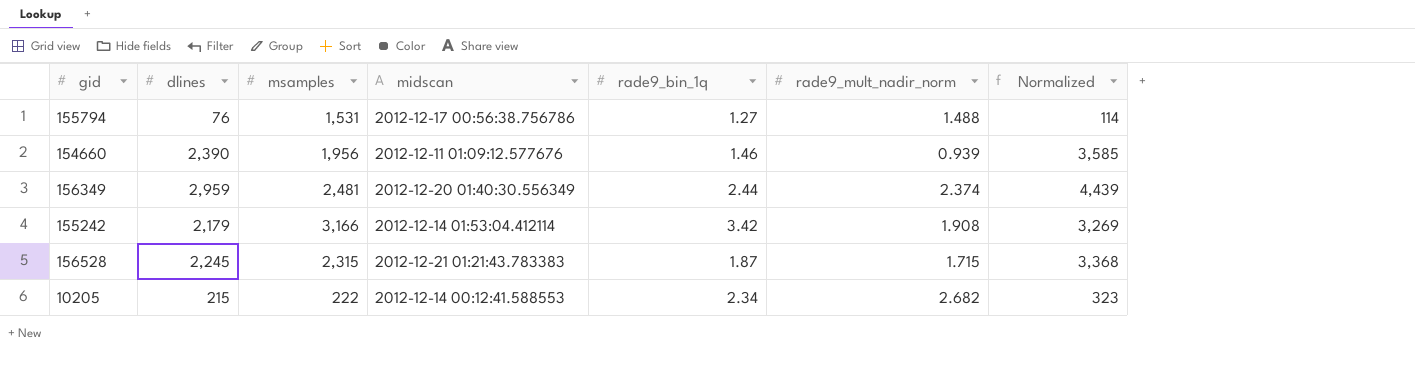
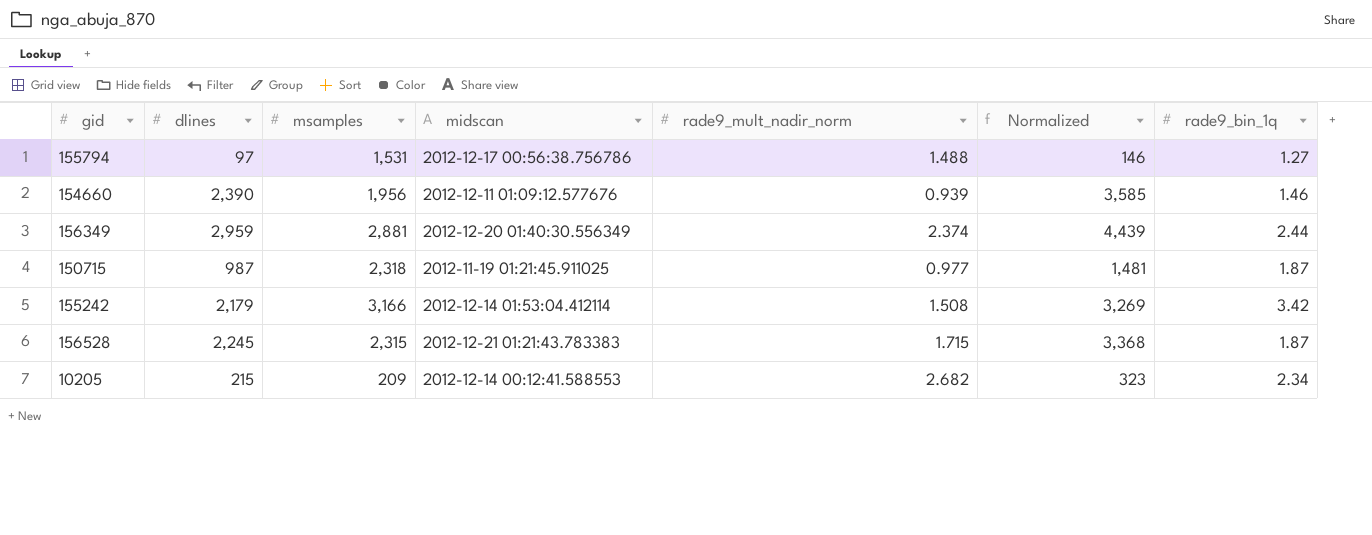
column rade9_bin_1q | position: 5 -> 7
155794 | dlines: 76 -> 97
155794 | Normalized: 114 -> 146
156349 | msamples: 2,481 -> 2,881
row 150715: none -> 987 | 2,318 | 2012-11-19 01:21:45.911025 | 0.977 | 1,481 | 1.87
155242 | rade9_mult_nadir_norm: 1.908 -> 1.508
10205 | msamples: 222 -> 209

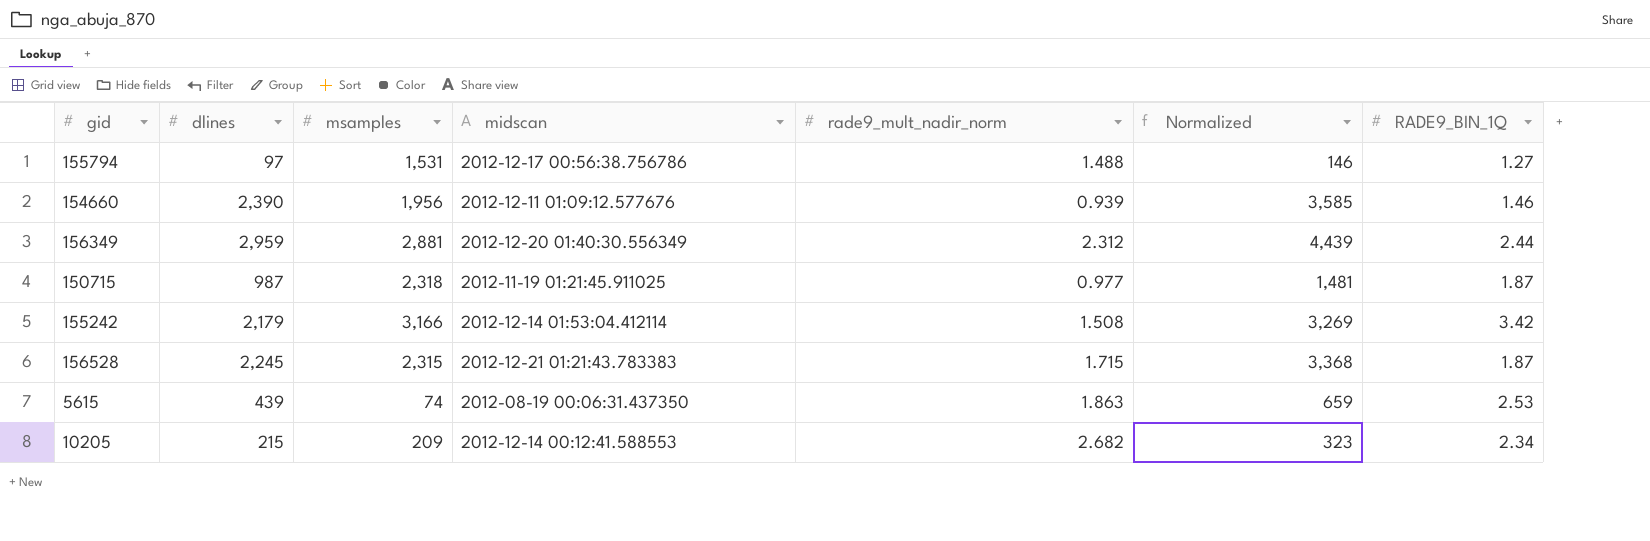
column name: rade9_bin_1q -> RADE9_BIN_1Q
156349 | rade9_mult_nadir_norm: 2.374 -> 2.312
row 5615: none -> 439 | 74 | 2012-08-19 00:06:31.437350 | 1.863 | 659 | 2.53

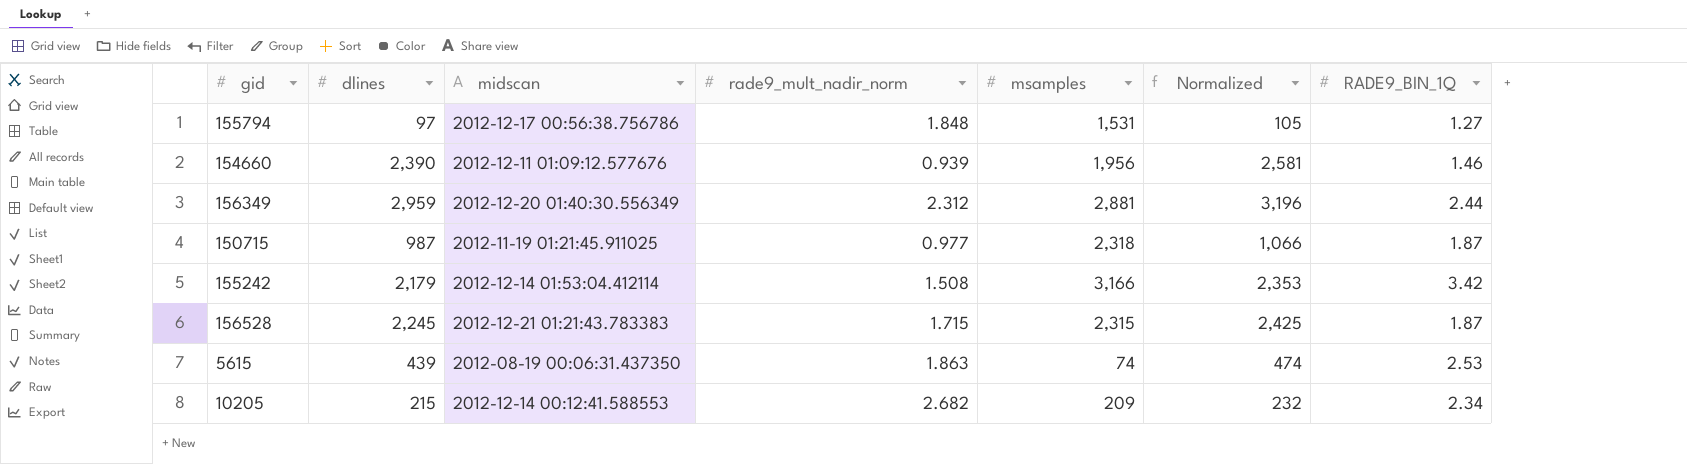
column msamples | position: 3 -> 5
column Normalized | formula: [dlines] * 1.5 -> [dlines] * 1.08
155794 | rade9_mult_nadir_norm: 1.488 -> 1.848

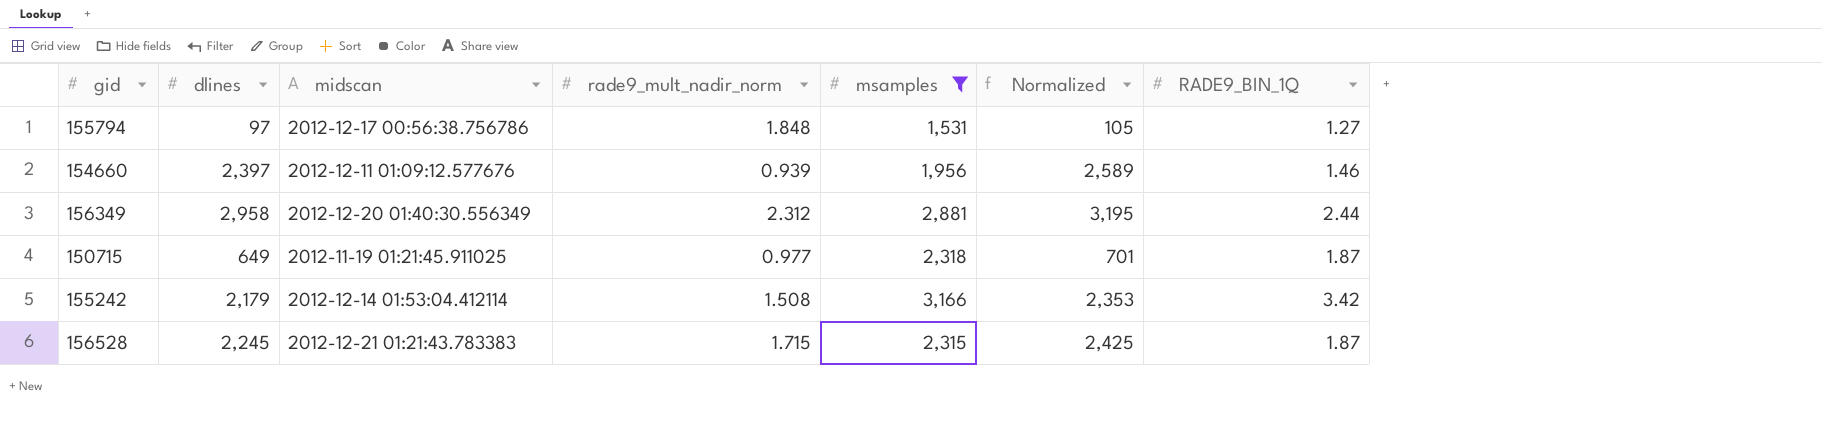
filter: none -> msamples >= 1,531
154660 | dlines: 2,390 -> 2,397
154660 | Normalized: 2,581 -> 2,589
156349 | dlines: 2,959 -> 2,958
156349 | Normalized: 3,196 -> 3,195
150715 | dlines: 987 -> 649
150715 | Normalized: 1,066 -> 701

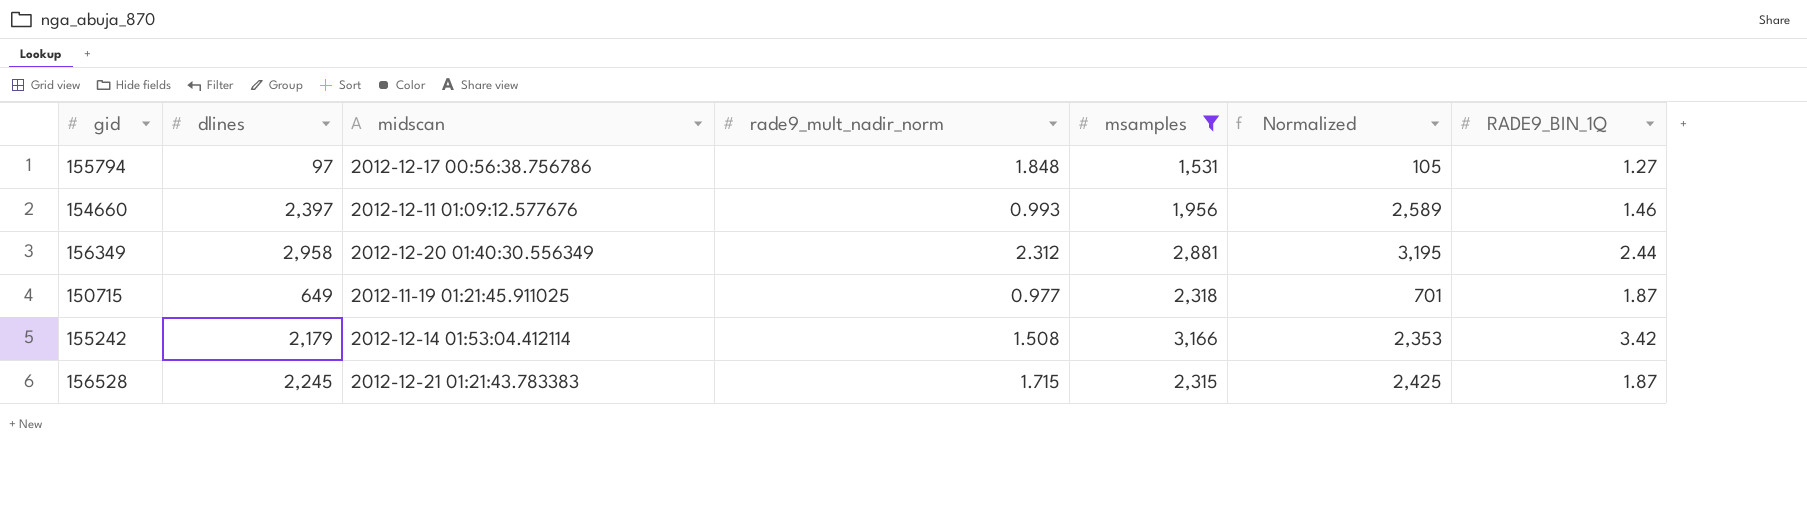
154660 | rade9_mult_nadir_norm: 0.939 -> 0.993

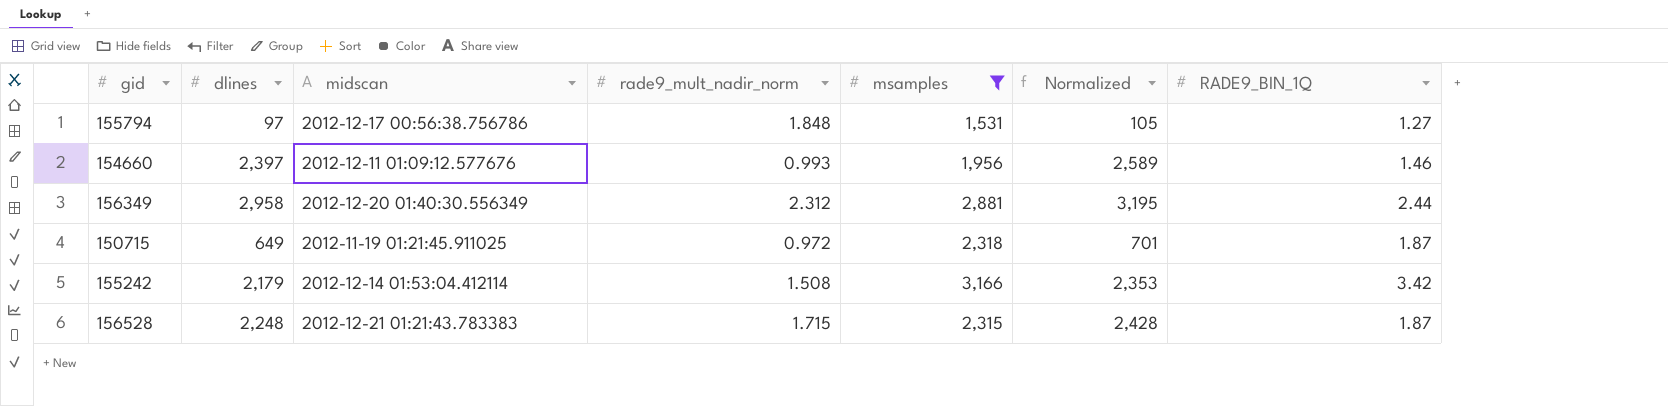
150715 | rade9_mult_nadir_norm: 0.977 -> 0.972
156528 | dlines: 2,245 -> 2,248
156528 | Normalized: 2,425 -> 2,428

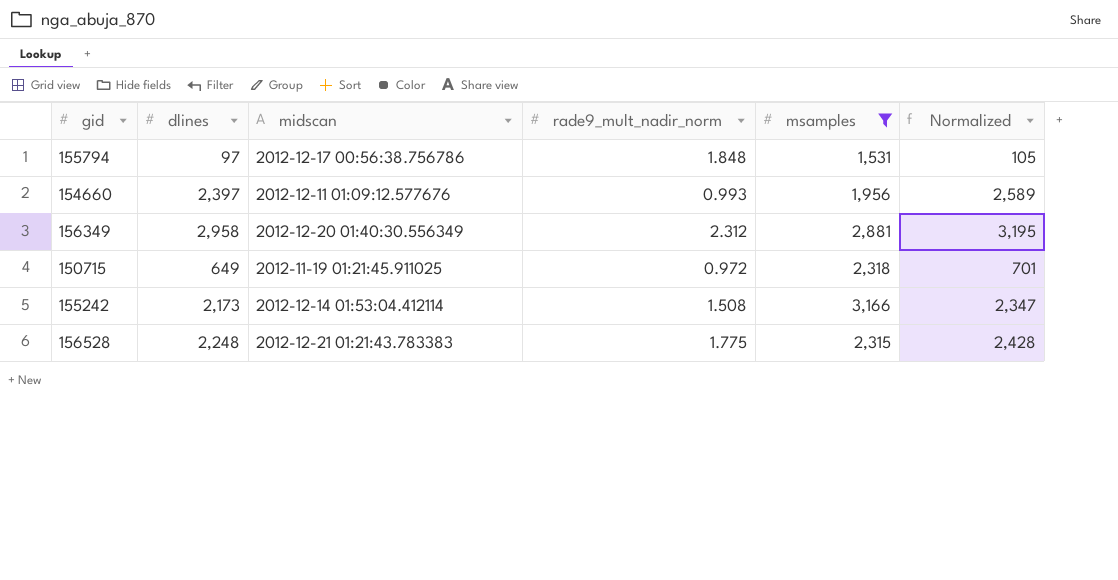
column RADE9_BIN_1Q | position: 7 -> none
155242 | dlines: 2,179 -> 2,173
155242 | Normalized: 2,353 -> 2,347
156528 | rade9_mult_nadir_norm: 1.715 -> 1.775

